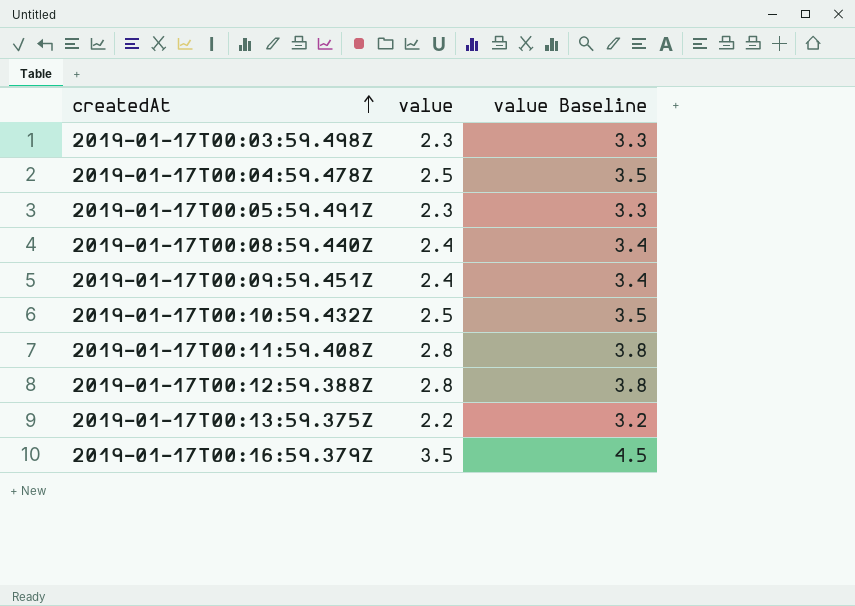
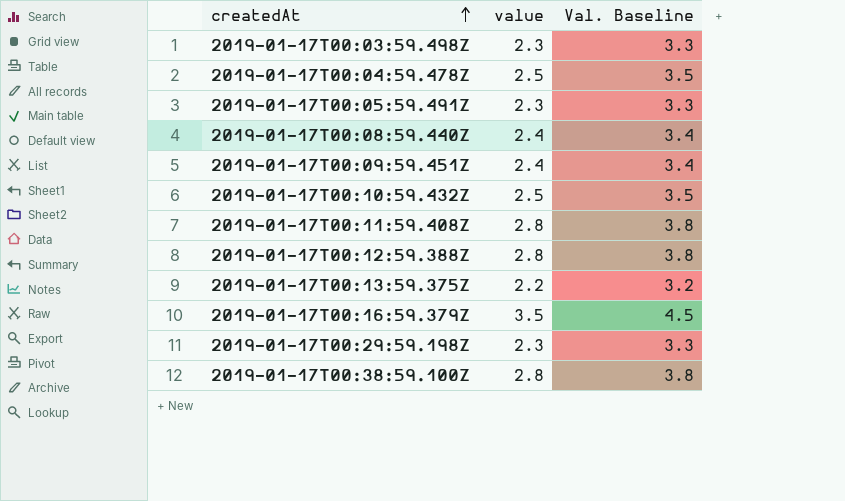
column name: value Baseline -> Val. Baseline
row 2019-01-17T00:29:59.198Z: none -> 2.3 | 3.3
row 2019-01-17T00:38:59.100Z: none -> 2.8 | 3.8

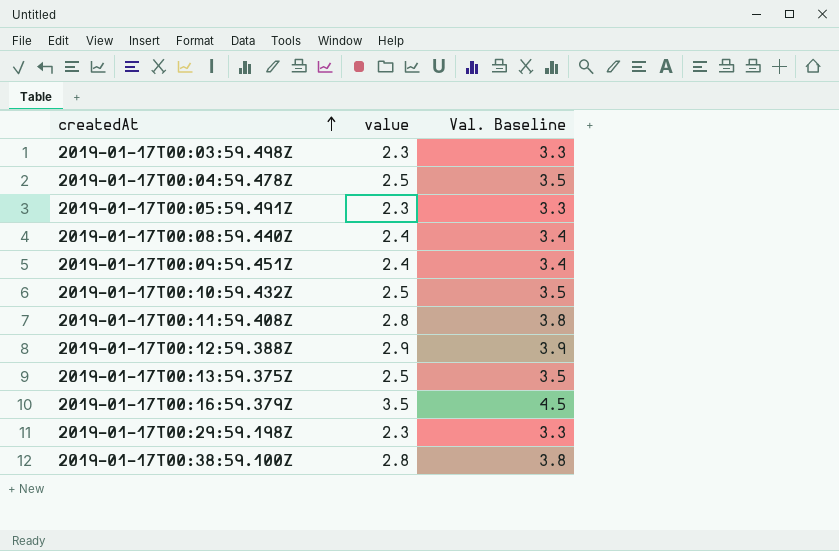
2019-01-17T00:12:59.388Z | value: 2.8 -> 2.9
2019-01-17T00:12:59.388Z | Val. Baseline: 3.8 -> 3.9
2019-01-17T00:13:59.375Z | value: 2.2 -> 2.5
2019-01-17T00:13:59.375Z | Val. Baseline: 3.2 -> 3.5

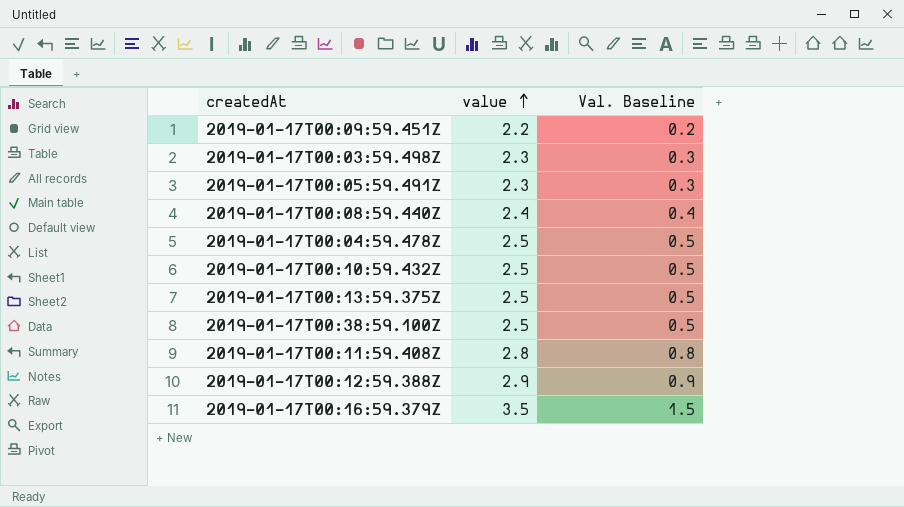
row order: createdAt ascending -> value ascending
column Val. Baseline | formula: [value] + 1 -> [value] - 2
row 2019-01-17T00:29:59.198Z: 2.3 | 3.3 -> none
2019-01-17T00:09:59.451Z | value: 2.4 -> 2.2
2019-01-17T00:38:59.100Z | value: 2.8 -> 2.5

